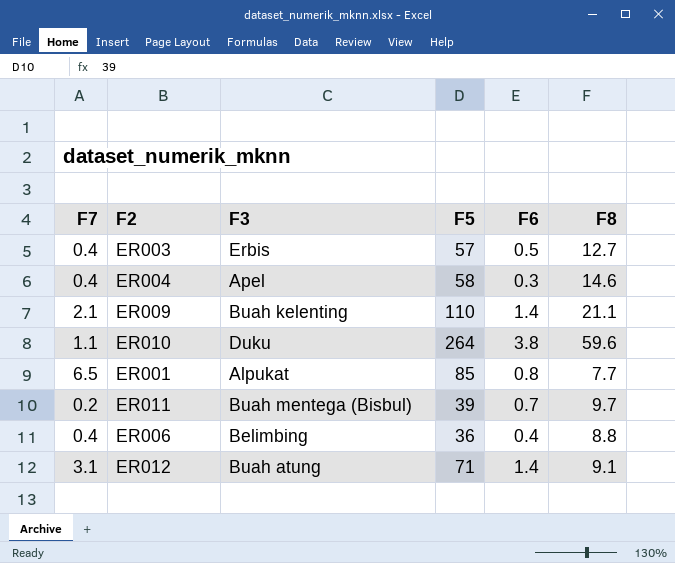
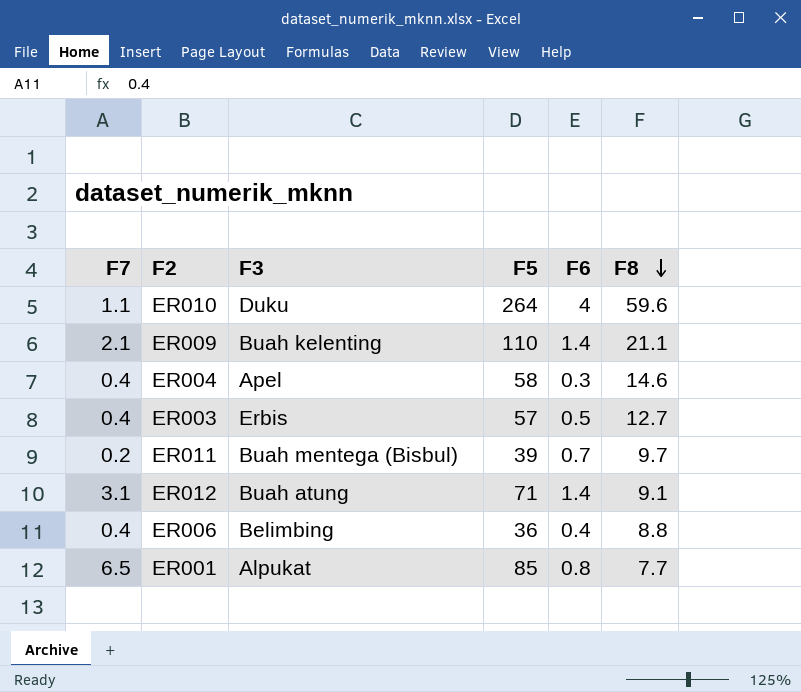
row order: none -> F8 descending
ER010 | F6: 3.8 -> 4

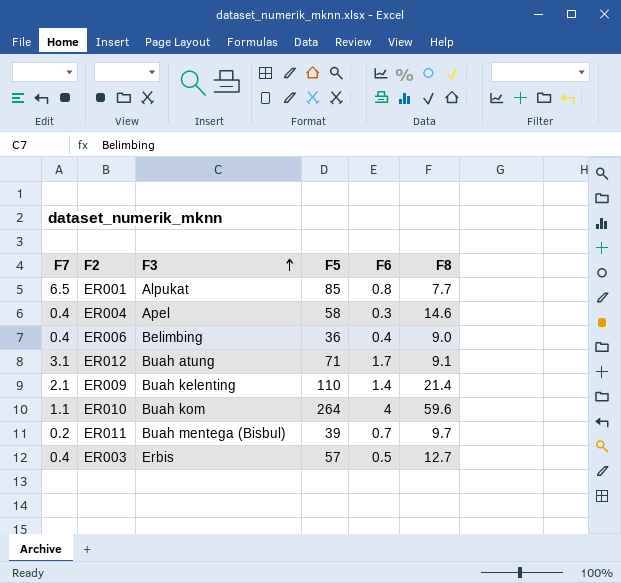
row order: F8 descending -> F3 ascending
ER006 | F8: 8.8 -> 9.0
ER012 | F6: 1.4 -> 1.7
ER009 | F8: 21.1 -> 21.4
ER010 | F3: Duku -> Buah kom

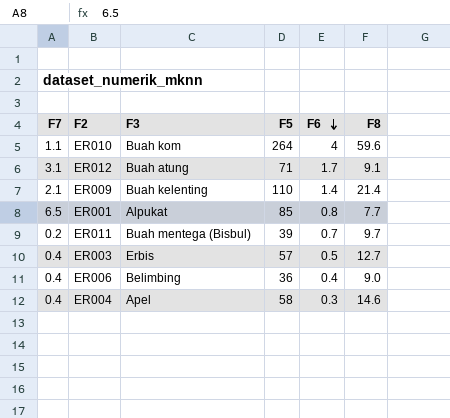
row order: F3 ascending -> F6 descending

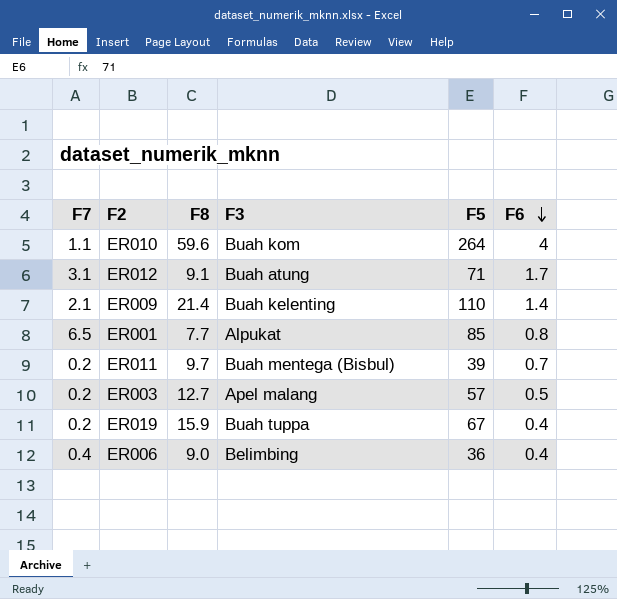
column F8 | position: 6 -> 3
row ER004: 0.4 | Apel | 58 | 0.3 | 14.6 -> none
ER003 | F7: 0.4 -> 0.2
ER003 | F3: Erbis -> Apel malang
row ER019: none -> 0.2 | 15.9 | Buah tuppa | 67 | 0.4

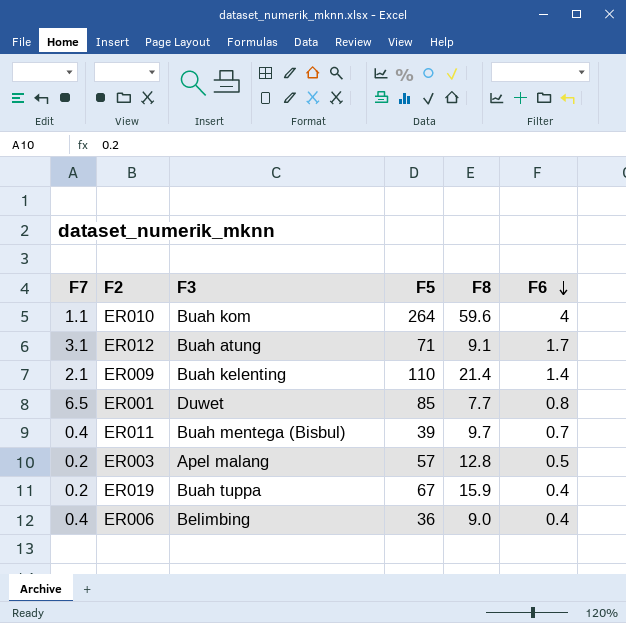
column F8 | position: 3 -> 5
ER001 | F3: Alpukat -> Duwet
ER011 | F7: 0.2 -> 0.4
ER003 | F8: 12.7 -> 12.8

